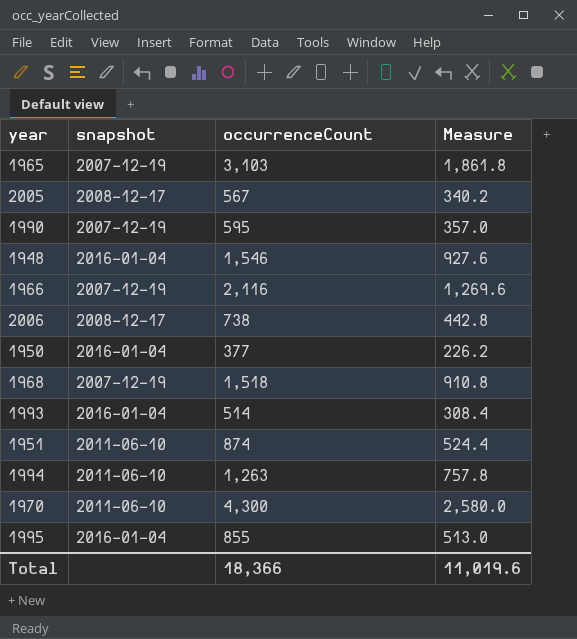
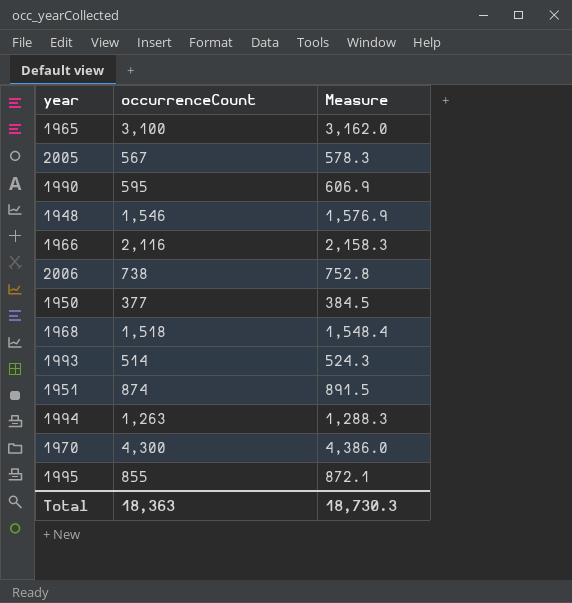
column snapshot | position: 2 -> none
column Measure | formula: [occurrenceCount] * 0.6 -> [occurrenceCount] * 1.02
1965 | occurrenceCount: 3,103 -> 3,100
Total | occurrenceCount: 18,366 -> 18,363
Total | Measure: 11,019.6 -> 18,730.3

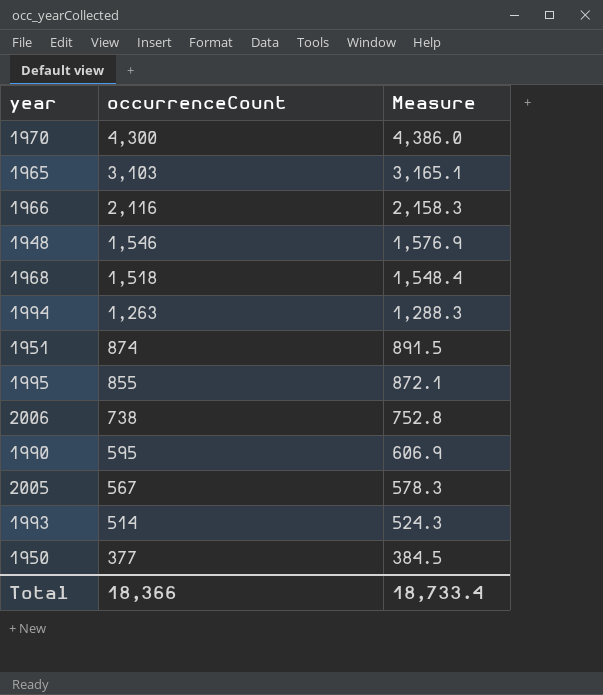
row order: none -> occurrenceCount descending
1965 | occurrenceCount: 3,100 -> 3,103
1965 | Measure: 3,162.0 -> 3,165.1
Total | occurrenceCount: 18,363 -> 18,366
Total | Measure: 18,730.3 -> 18,733.4

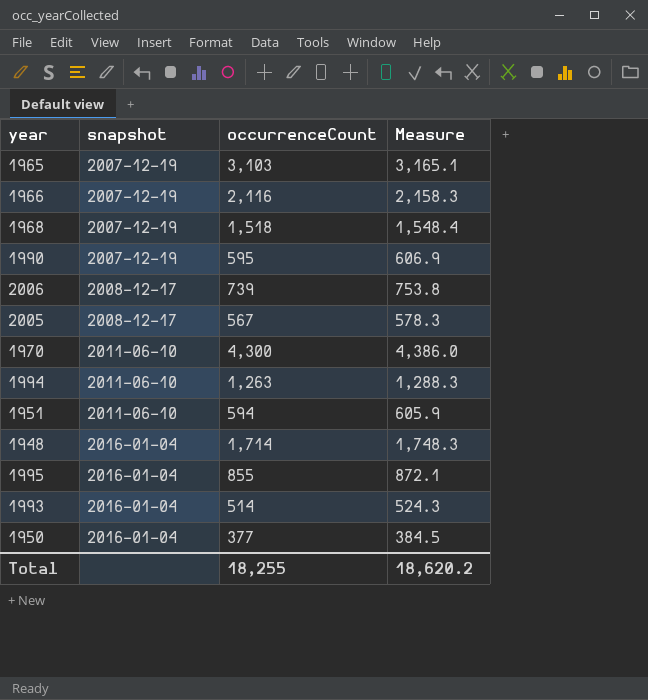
row order: occurrenceCount descending -> snapshot ascending
column snapshot | position: none -> 2
2006 | occurrenceCount: 738 -> 739
2006 | Measure: 752.8 -> 753.8
1951 | occurrenceCount: 874 -> 594
1951 | Measure: 891.5 -> 605.9
1948 | occurrenceCount: 1,546 -> 1,714
1948 | Measure: 1,576.9 -> 1,748.3
Total | occurrenceCount: 18,366 -> 18,255
Total | Measure: 18,733.4 -> 18,620.2

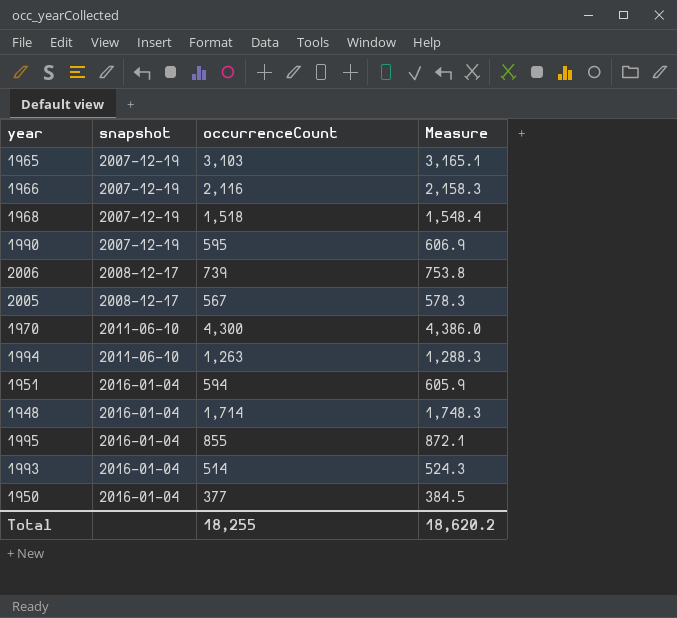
1951 | snapshot: 2011-06-10 -> 2016-01-04

